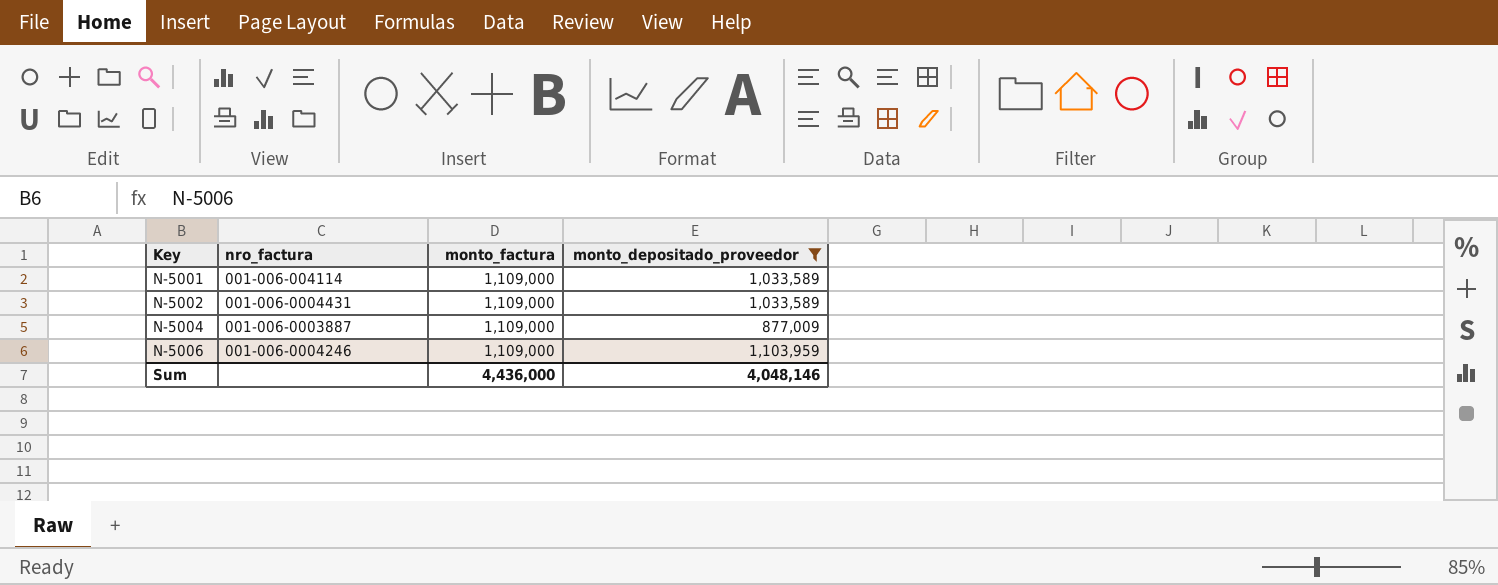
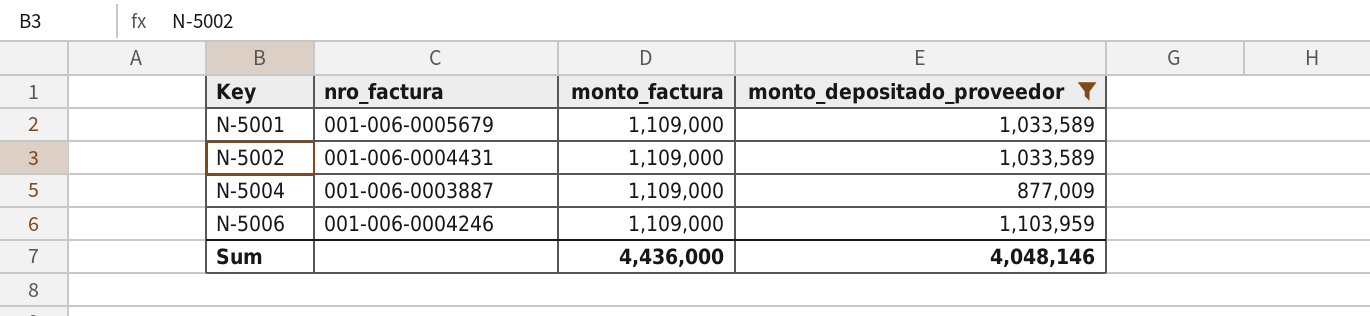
N-5001 | nro_factura: 001-006-004114 -> 001-006-0005679

